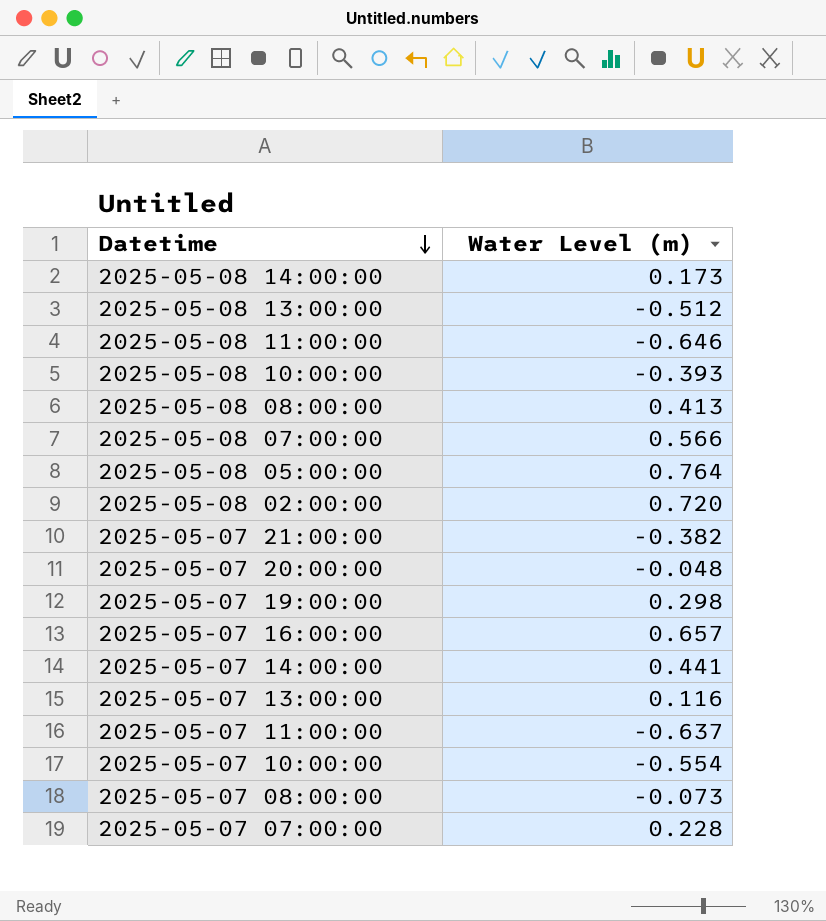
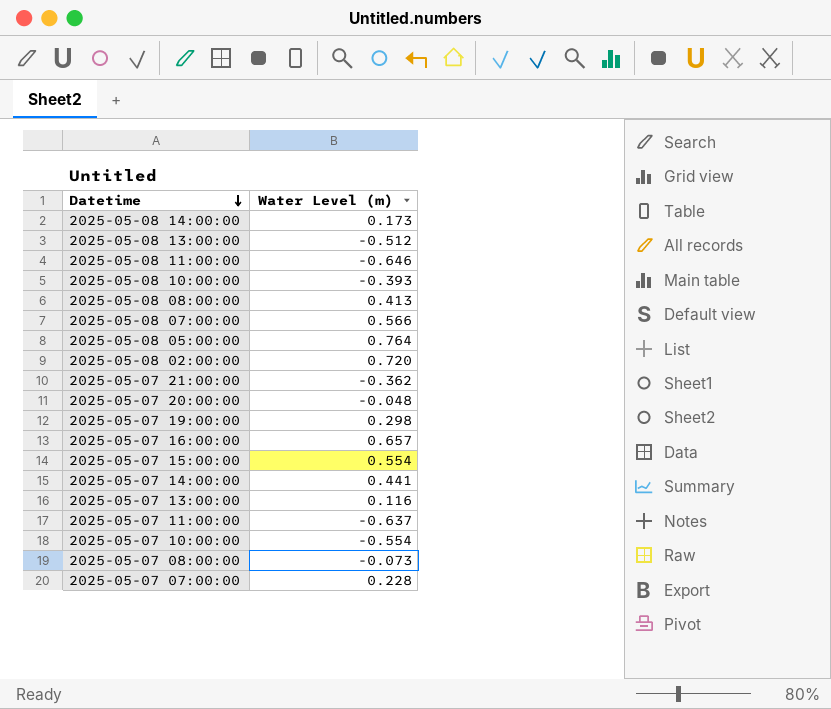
2025-05-07 21:00:00 | Water Level (m): -0.382 -> -0.362
row 2025-05-07 15:00:00: none -> 0.554

